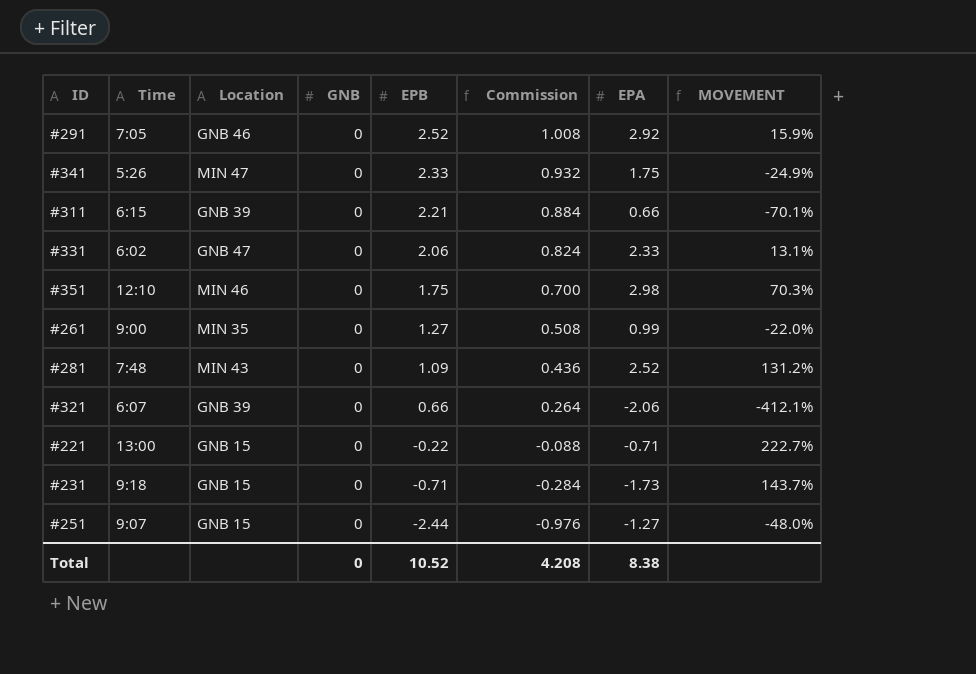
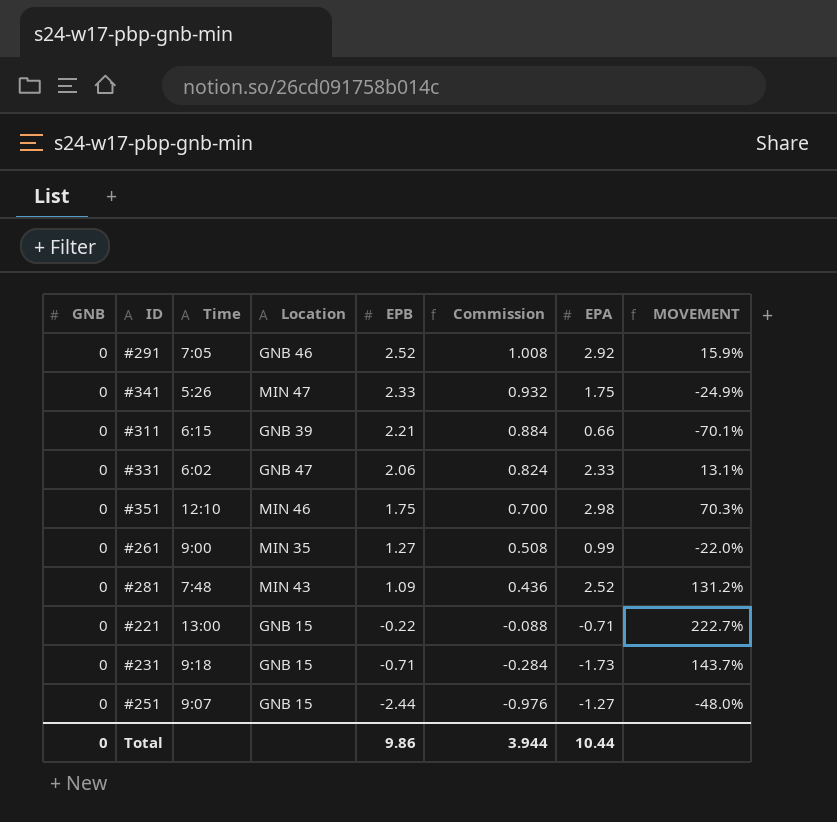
column GNB | position: 4 -> 1
row #321: 6:07 | GNB 39 | 0 | 0.66 | 0.264 | -2.06 | -412.1% -> none
Total | EPB: 10.52 -> 9.86
Total | Commission: 4.208 -> 3.944
Total | EPA: 8.38 -> 10.44

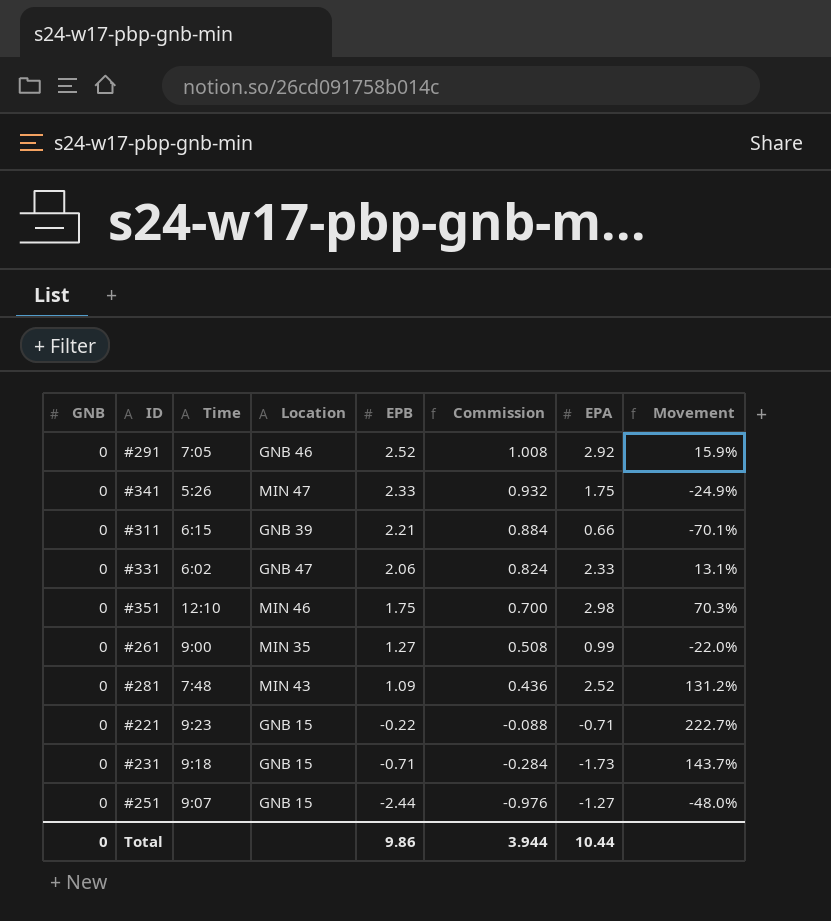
column name: MOVEMENT -> Movement
#221 | Time: 13:00 -> 9:23

